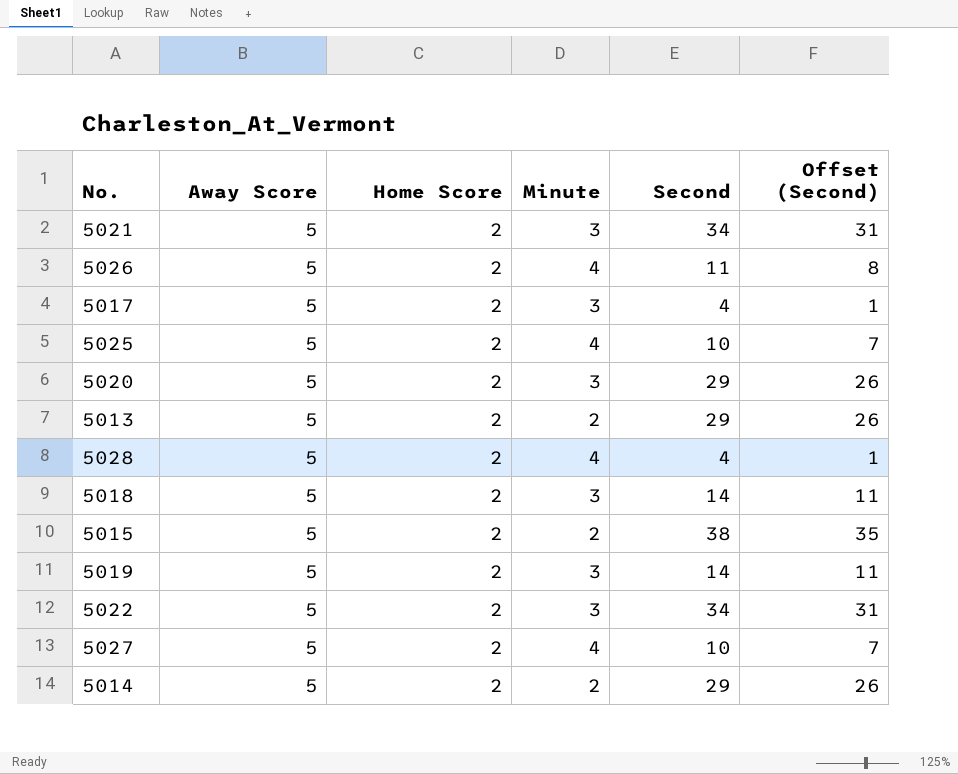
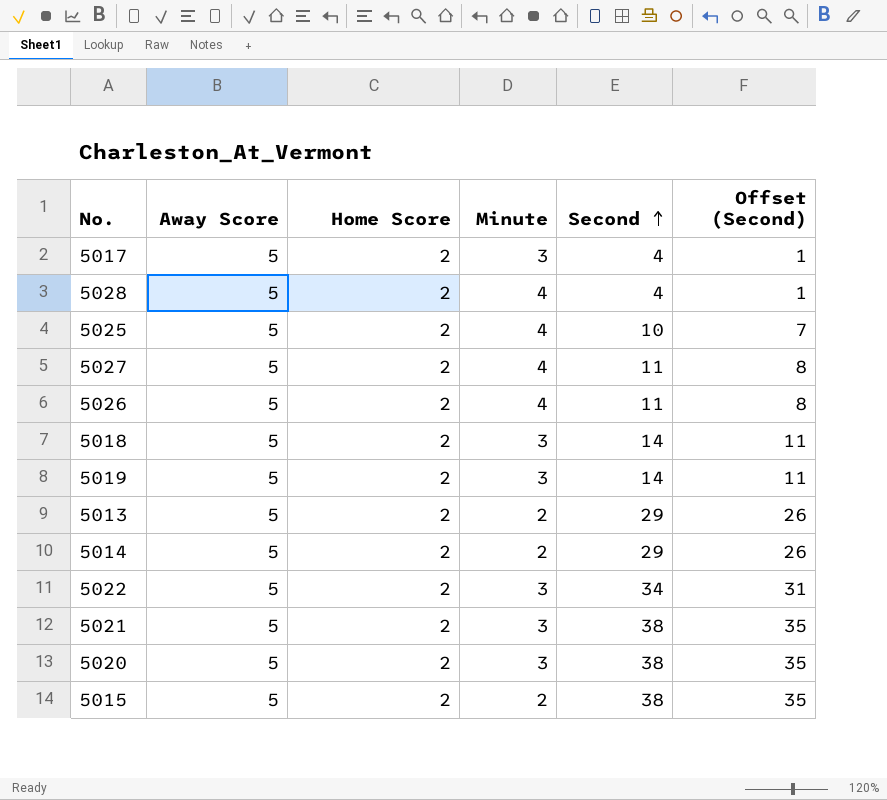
row order: none -> Second ascending
5027 | Second: 10 -> 11
5027 | Offset (Second): 7 -> 8
5021 | Second: 34 -> 38
5021 | Offset (Second): 31 -> 35
5020 | Second: 29 -> 38
5020 | Offset (Second): 26 -> 35

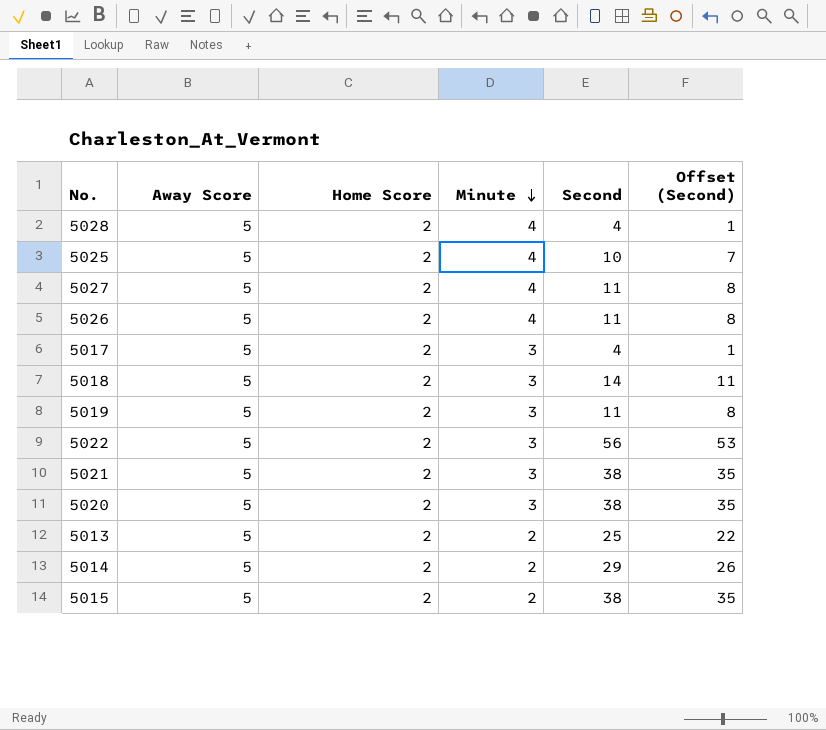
row order: Second ascending -> Minute descending
5019 | Second: 14 -> 11
5019 | Offset (Second): 11 -> 8
5022 | Second: 34 -> 56
5022 | Offset (Second): 31 -> 53
5013 | Second: 29 -> 25
5013 | Offset (Second): 26 -> 22

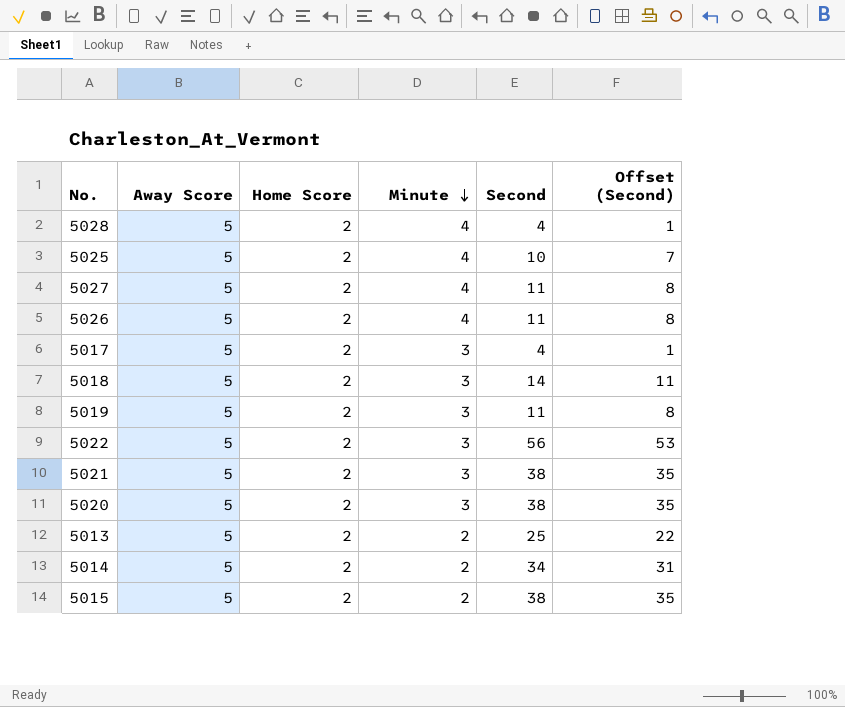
5014 | Second: 29 -> 34
5014 | Offset (Second): 26 -> 31

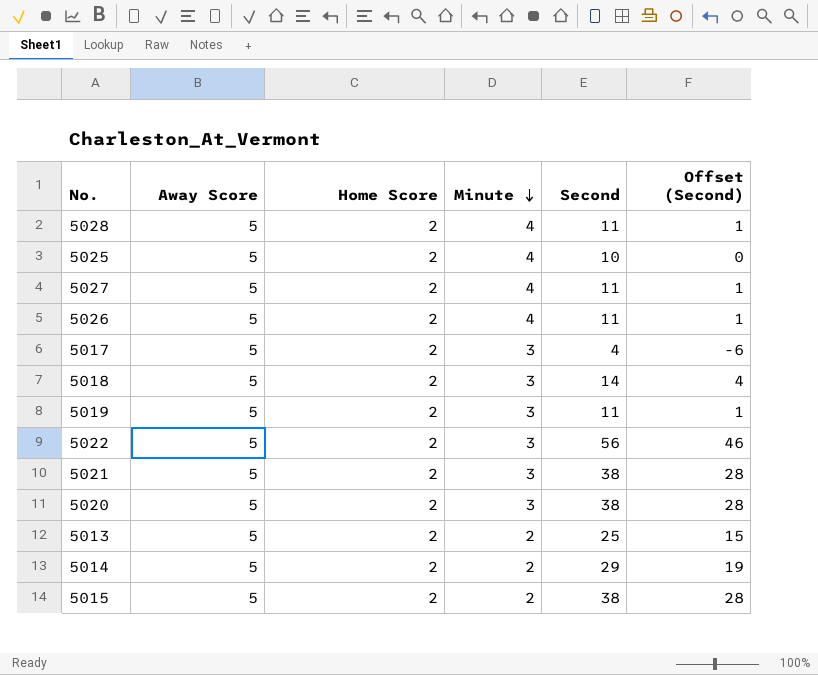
column Offset (Second) | formula: [Second] - 3 -> [Second] - 10
5028 | Second: 4 -> 11
5014 | Second: 34 -> 29

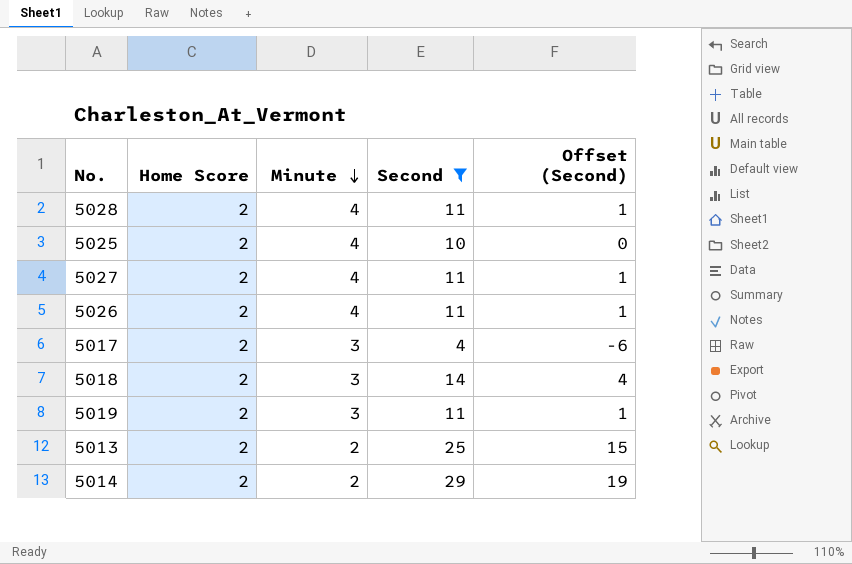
filter: none -> Second <= 29
column Away Score | position: 2 -> none

